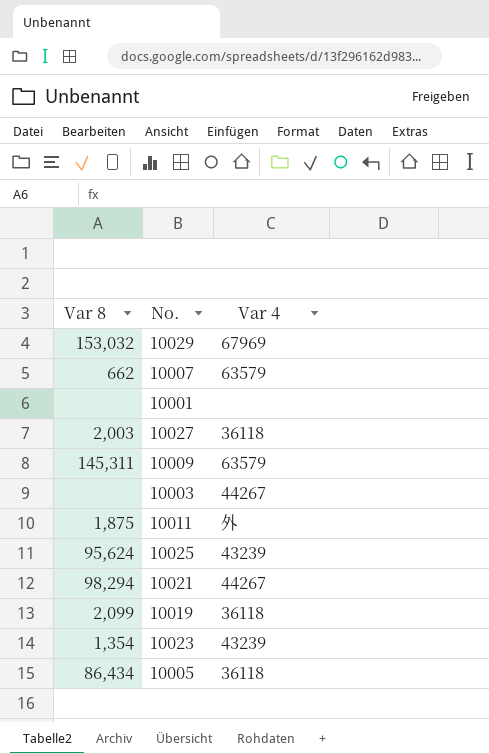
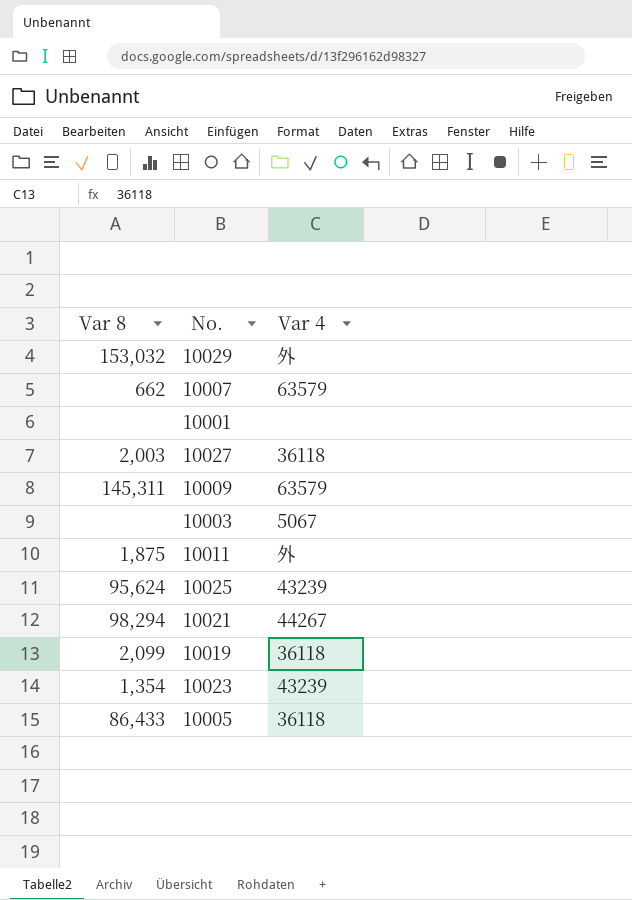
10029 | Var 4: 67969 -> 外
10003 | Var 4: 44267 -> 5067
10005 | Var 8: 86,434 -> 86,433

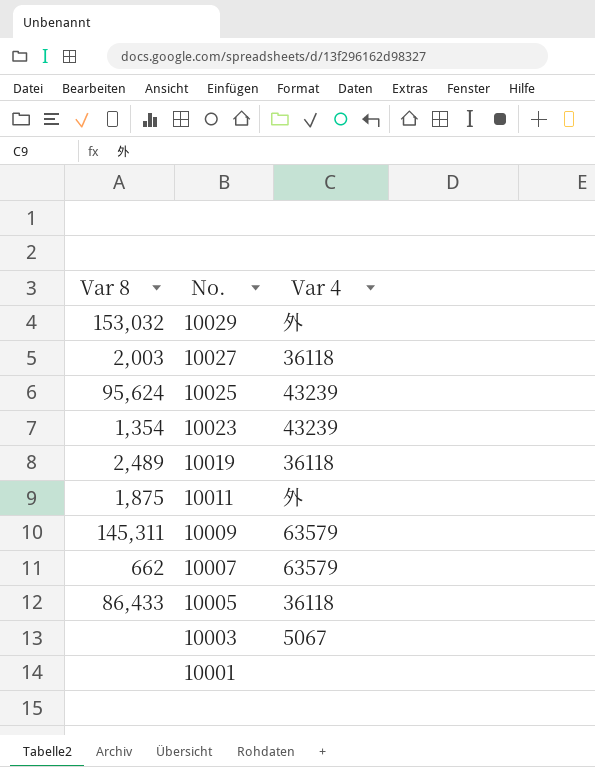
row order: none -> No. descending
row 10021: 98,294 | 44267 -> none
10019 | Var 8: 2,099 -> 2,489

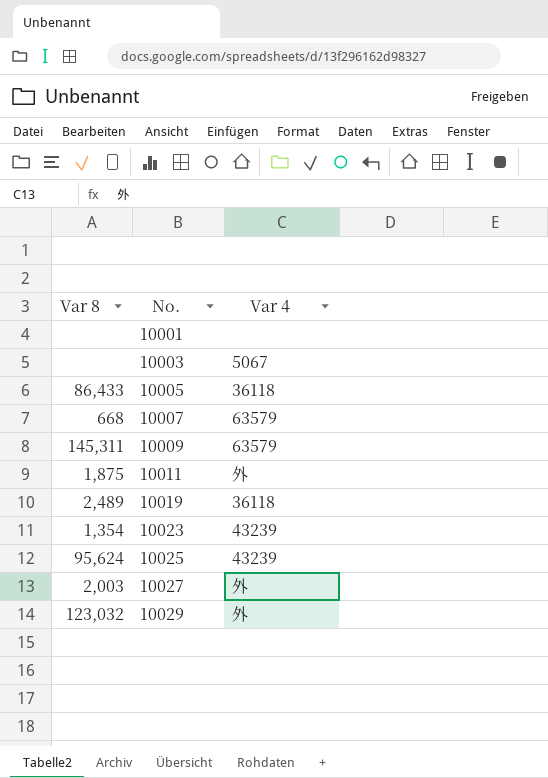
row order: No. descending -> No. ascending
10007 | Var 8: 662 -> 668
10027 | Var 4: 36118 -> 外
10029 | Var 8: 153,032 -> 123,032

